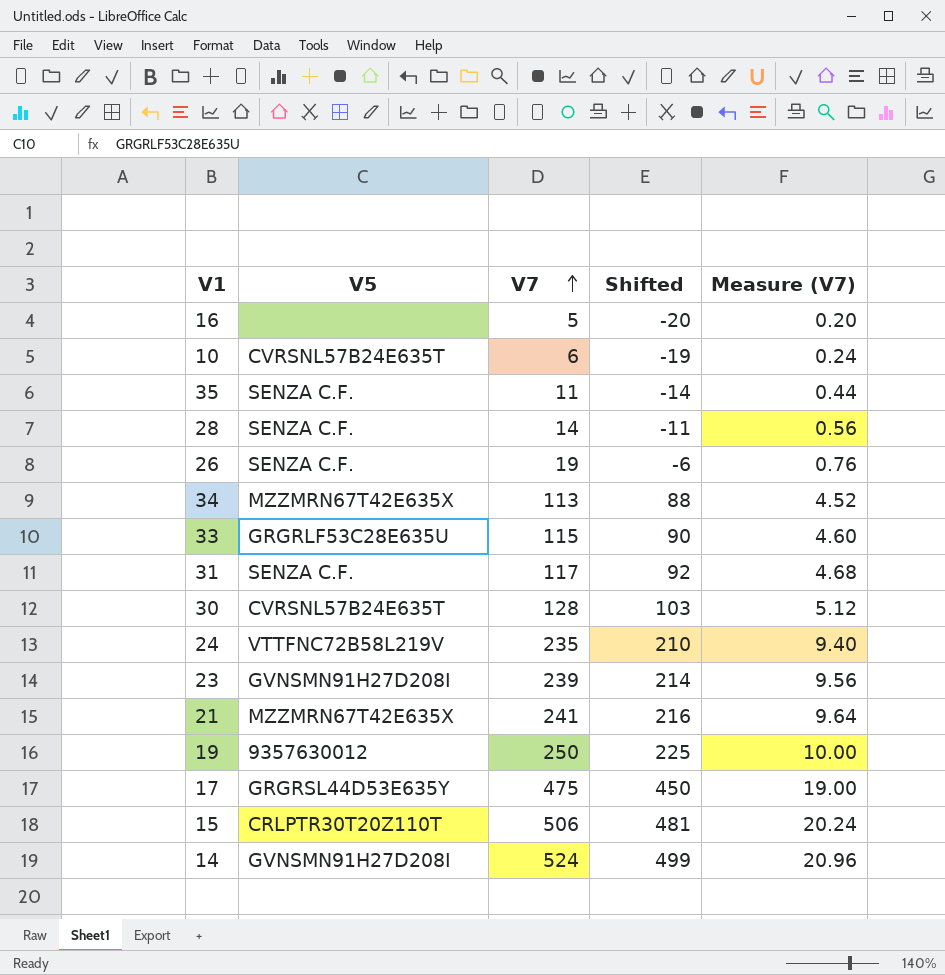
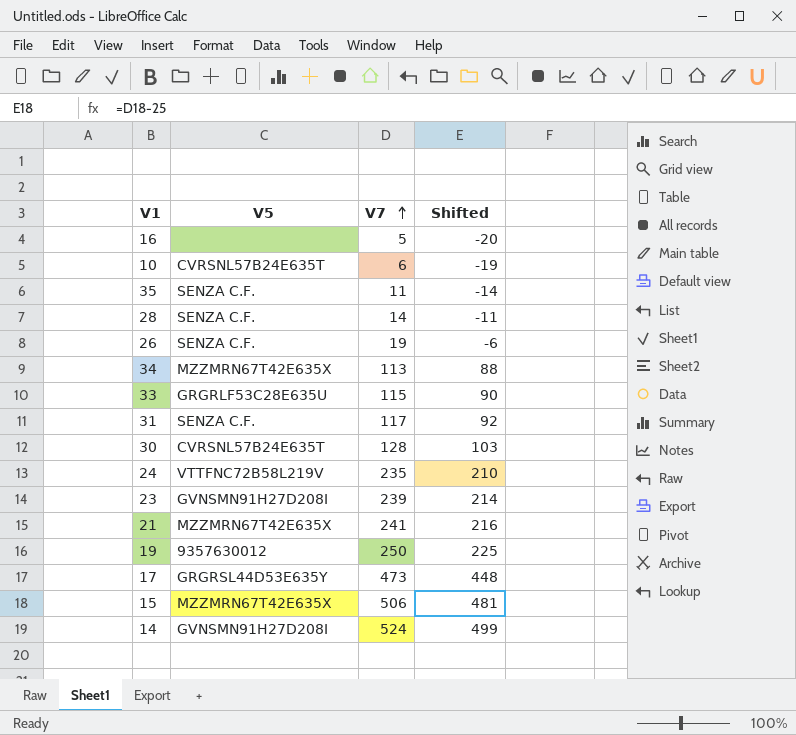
column Measure (V7) | formula: [V7] * 0.04 -> none
17 | V7: 475 -> 473
17 | Shifted: 450 -> 448
15 | V5: CRLPTR30T20Z110T -> MZZMRN67T42E635X

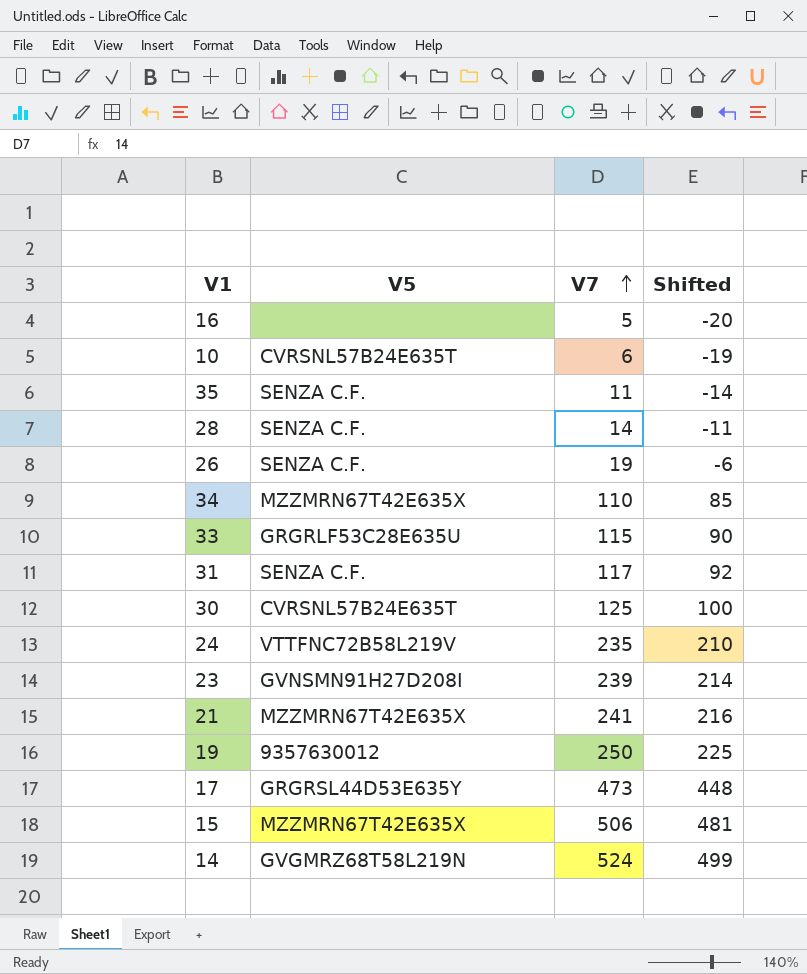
34 | V7: 113 -> 110
34 | Shifted: 88 -> 85
30 | V7: 128 -> 125
30 | Shifted: 103 -> 100
14 | V5: GVNSMN91H27D208I -> GVGMRZ68T58L219N

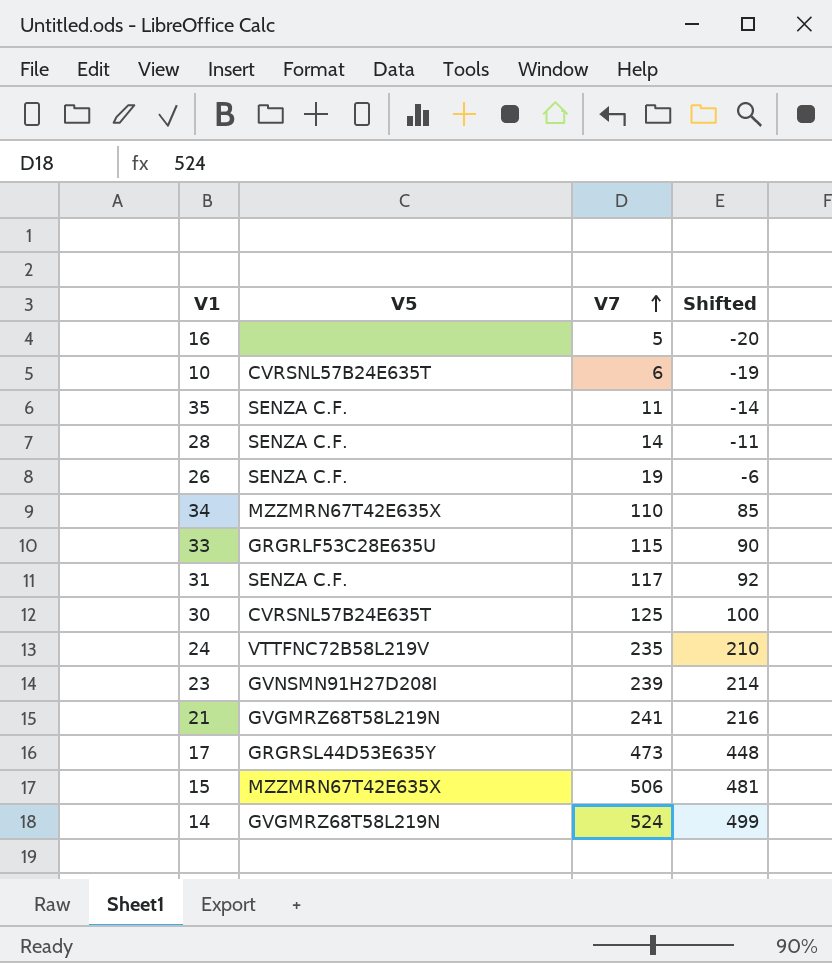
row 19: 9357630012 | 250 | 225 -> none
21 | V5: MZZMRN67T42E635X -> GVGMRZ68T58L219N

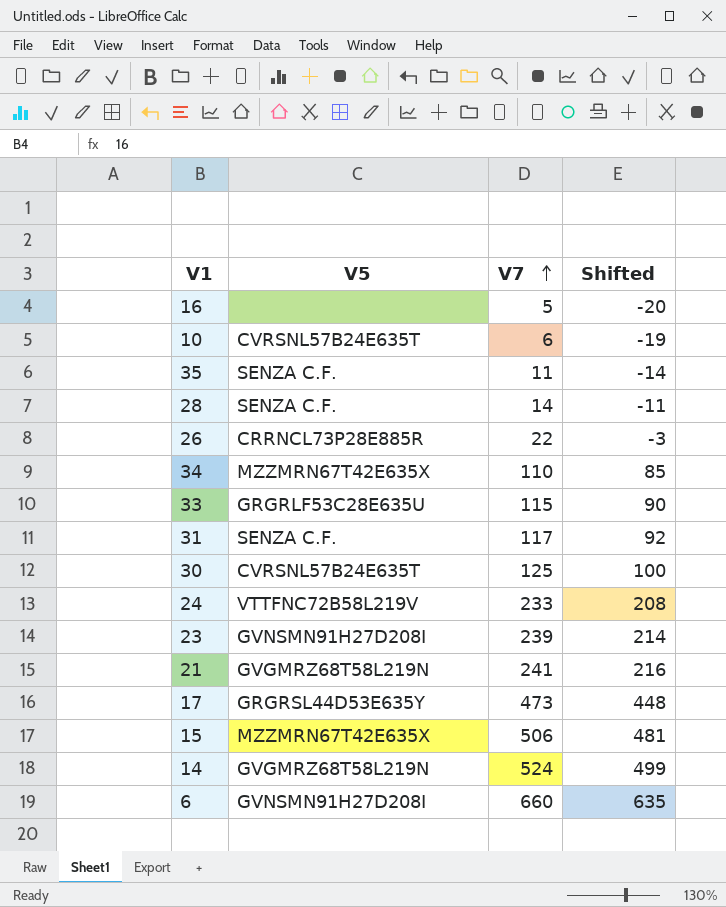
26 | V5: SENZA C.F. -> CRRNCL73P28E885R
26 | V7: 19 -> 22
26 | Shifted: -6 -> -3
24 | V7: 235 -> 233
24 | Shifted: 210 -> 208
row 6: none -> GVNSMN91H27D208I | 660 | 635

